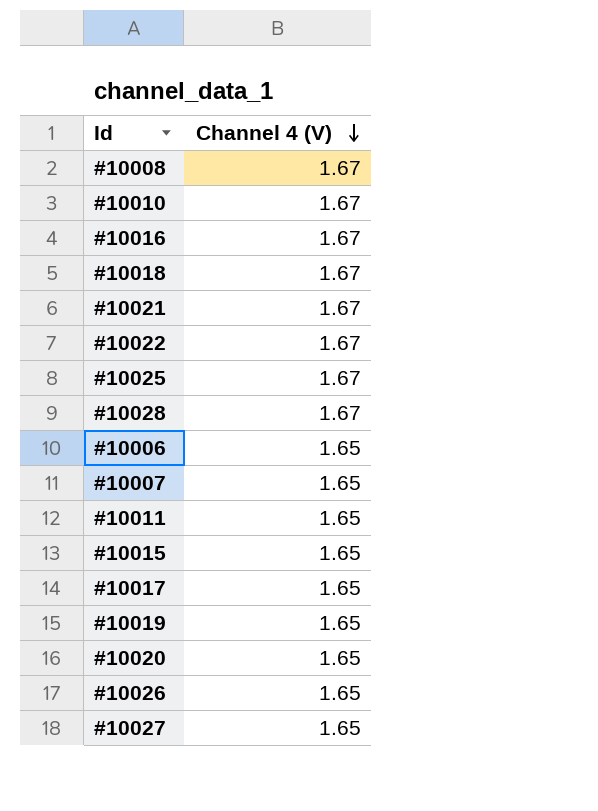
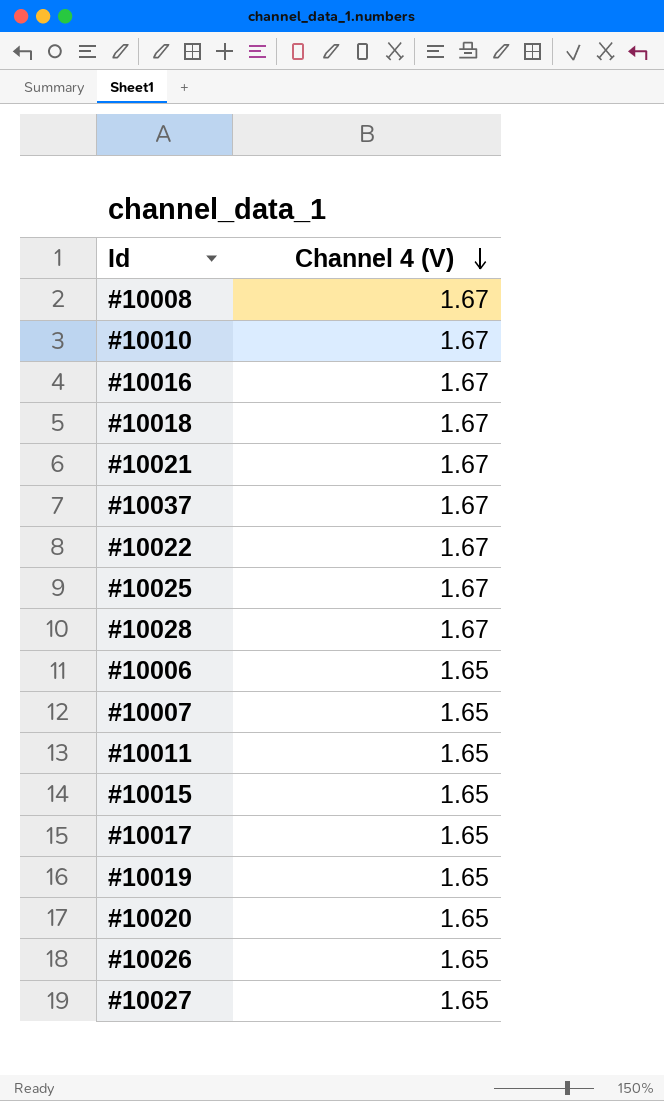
row #10037: none -> 1.67

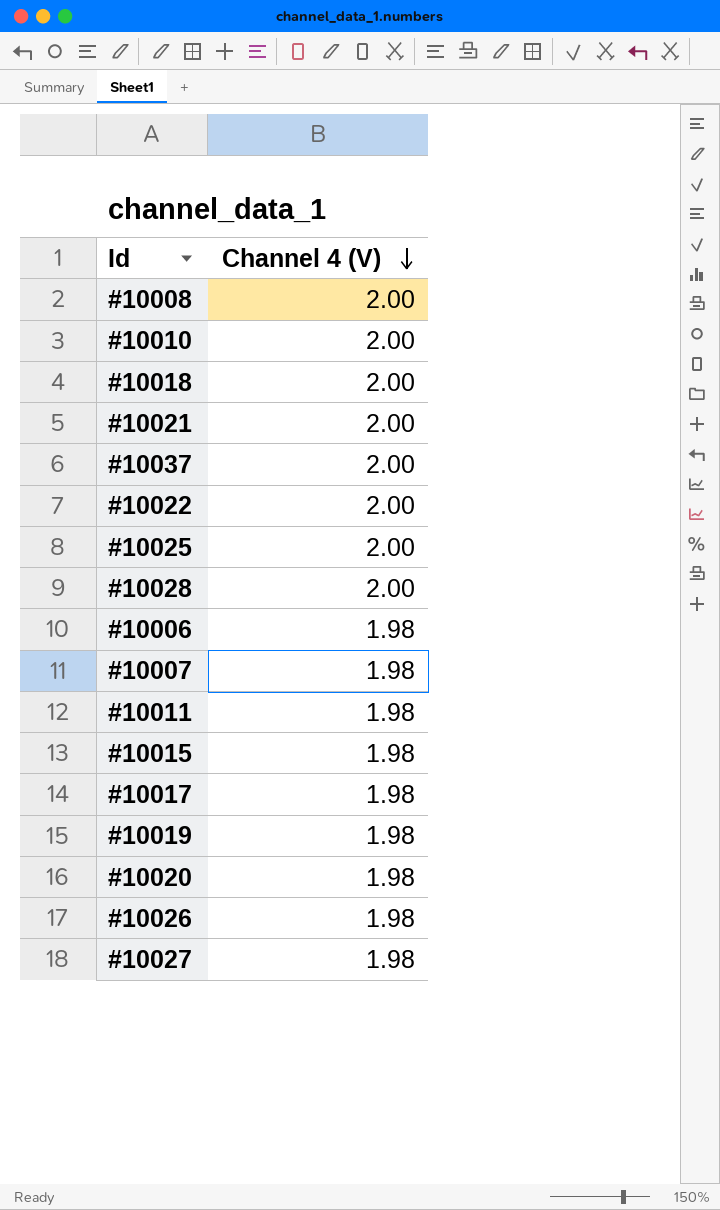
row #10016: 1.67 -> none
#10008 | Channel 4 (V): 1.67 -> 2.00
#10010 | Channel 4 (V): 1.67 -> 2.00
#10018 | Channel 4 (V): 1.67 -> 2.00
#10021 | Channel 4 (V): 1.67 -> 2.00
#10037 | Channel 4 (V): 1.67 -> 2.00
#10022 | Channel 4 (V): 1.67 -> 2.00
#10025 | Channel 4 (V): 1.67 -> 2.00
#10028 | Channel 4 (V): 1.67 -> 2.00
#10006 | Channel 4 (V): 1.65 -> 1.98
#10007 | Channel 4 (V): 1.65 -> 1.98
#10011 | Channel 4 (V): 1.65 -> 1.98
#10015 | Channel 4 (V): 1.65 -> 1.98
#10017 | Channel 4 (V): 1.65 -> 1.98
#10019 | Channel 4 (V): 1.65 -> 1.98
#10020 | Channel 4 (V): 1.65 -> 1.98
#10026 | Channel 4 (V): 1.65 -> 1.98
#10027 | Channel 4 (V): 1.65 -> 1.98

